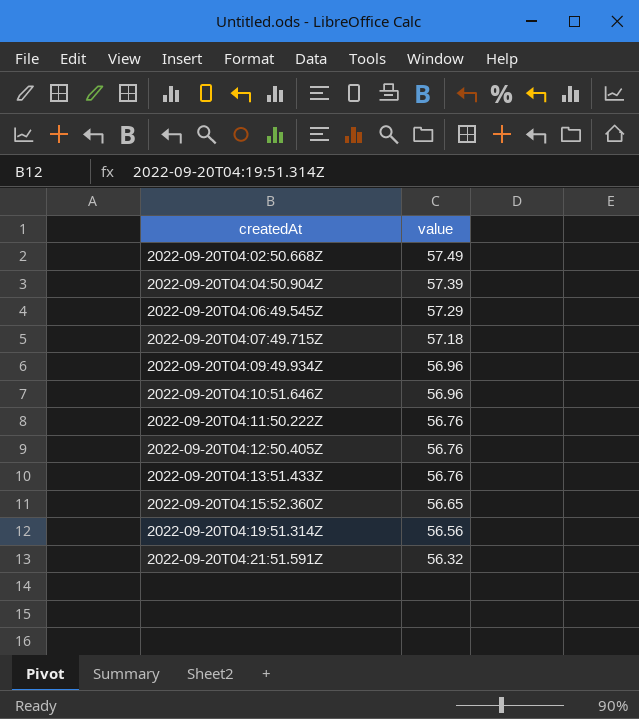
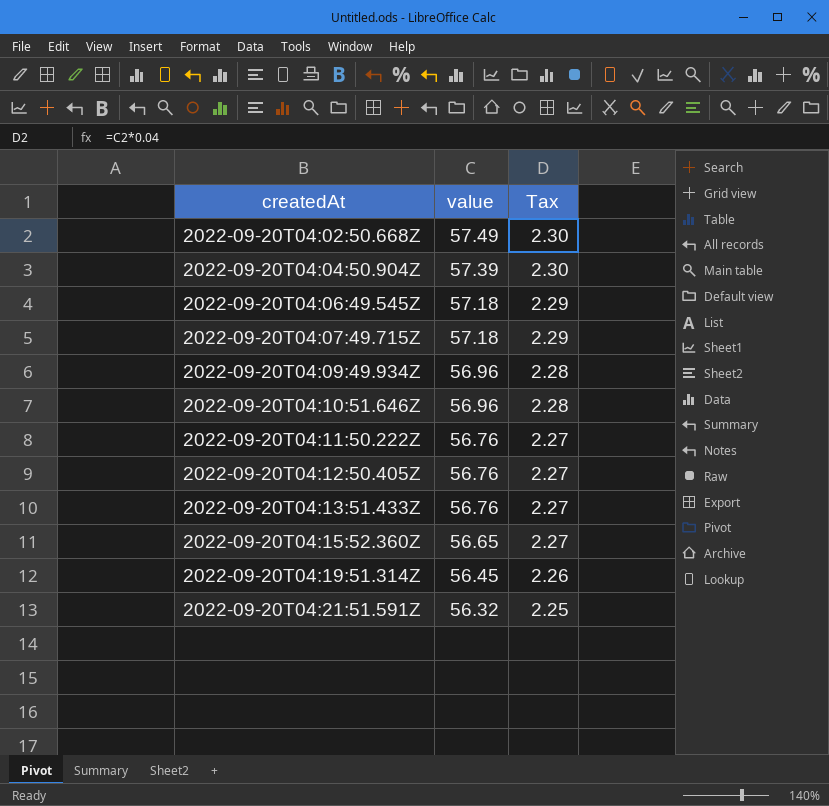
column Tax | formula: none -> [value] * 0.04
2022-09-20T04:06:49.545Z | value: 57.29 -> 57.18
2022-09-20T04:19:51.314Z | value: 56.56 -> 56.45

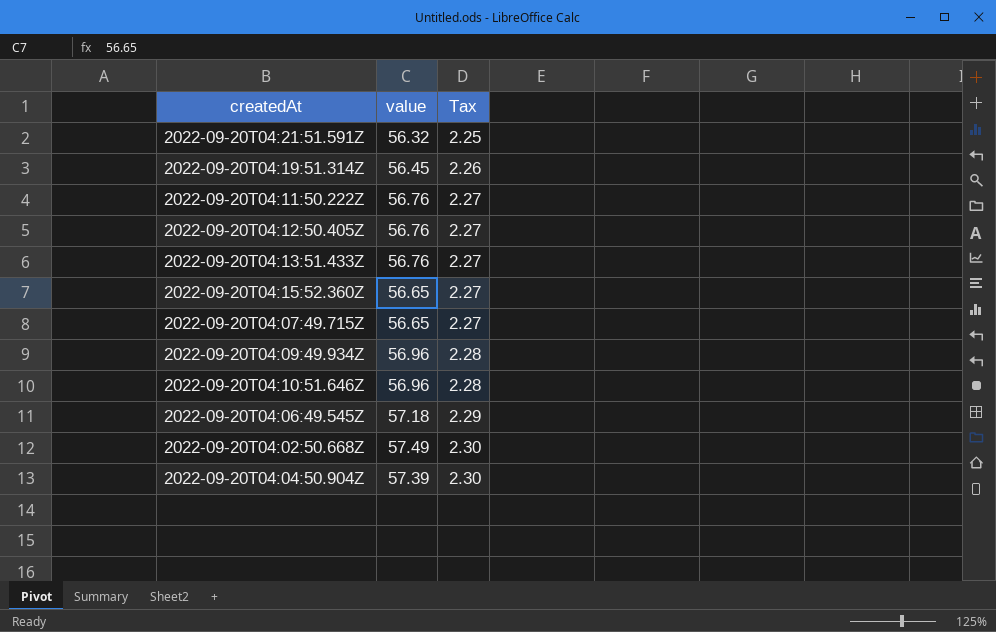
row order: createdAt ascending -> Tax ascending
2022-09-20T04:07:49.715Z | value: 57.18 -> 56.65
2022-09-20T04:07:49.715Z | Tax: 2.29 -> 2.27

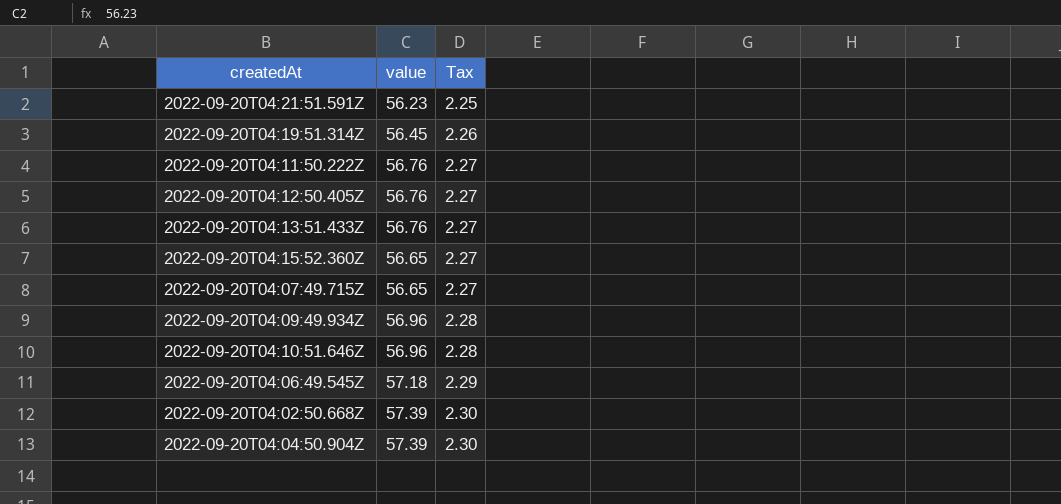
2022-09-20T04:21:51.591Z | value: 56.32 -> 56.23
2022-09-20T04:02:50.668Z | value: 57.49 -> 57.39

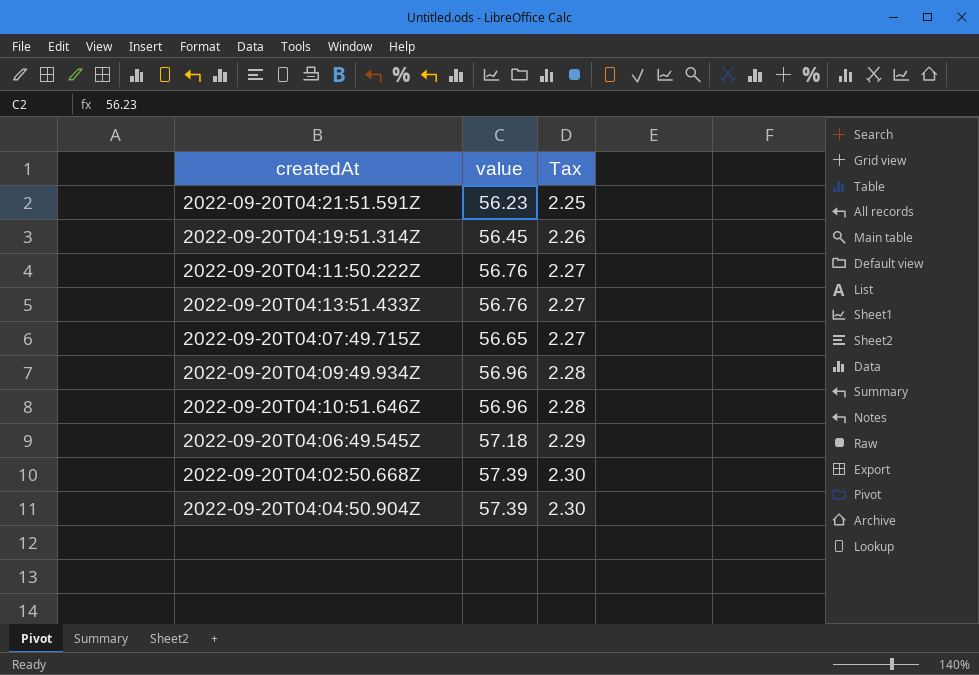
row 2022-09-20T04:12:50.405Z: 56.76 | 2.27 -> none
row 2022-09-20T04:15:52.360Z: 56.65 | 2.27 -> none

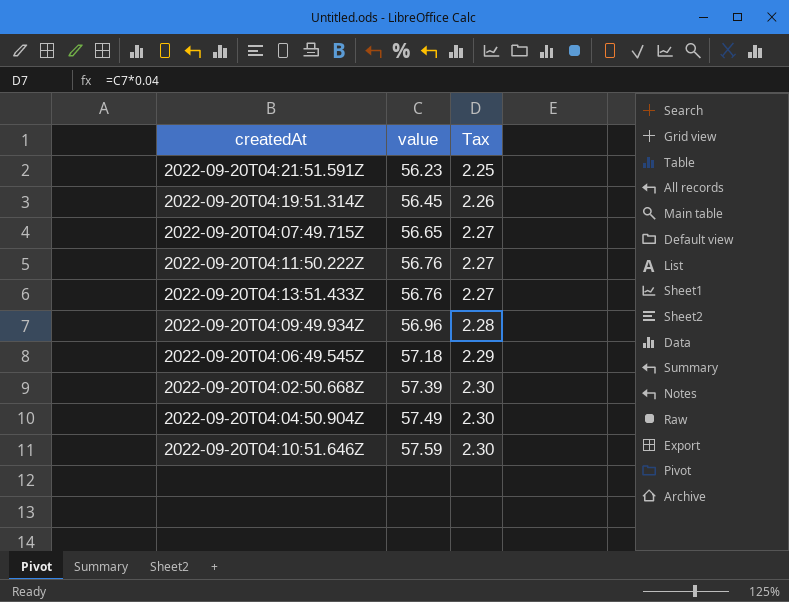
row order: Tax ascending -> value ascending
2022-09-20T04:04:50.904Z | value: 57.39 -> 57.49
2022-09-20T04:10:51.646Z | value: 56.96 -> 57.59
2022-09-20T04:10:51.646Z | Tax: 2.28 -> 2.30

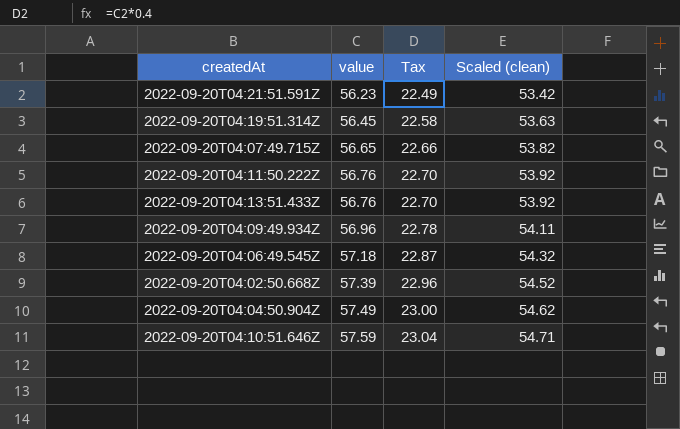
column Tax | formula: [value] * 0.04 -> [value] * 0.4
column Scaled (clean) | formula: none -> [value] * 0.95

